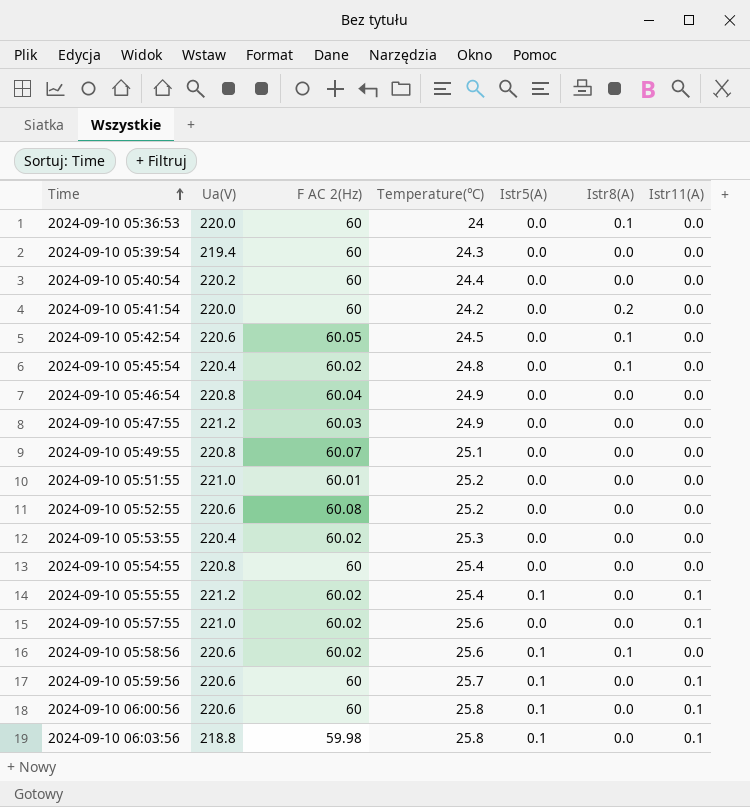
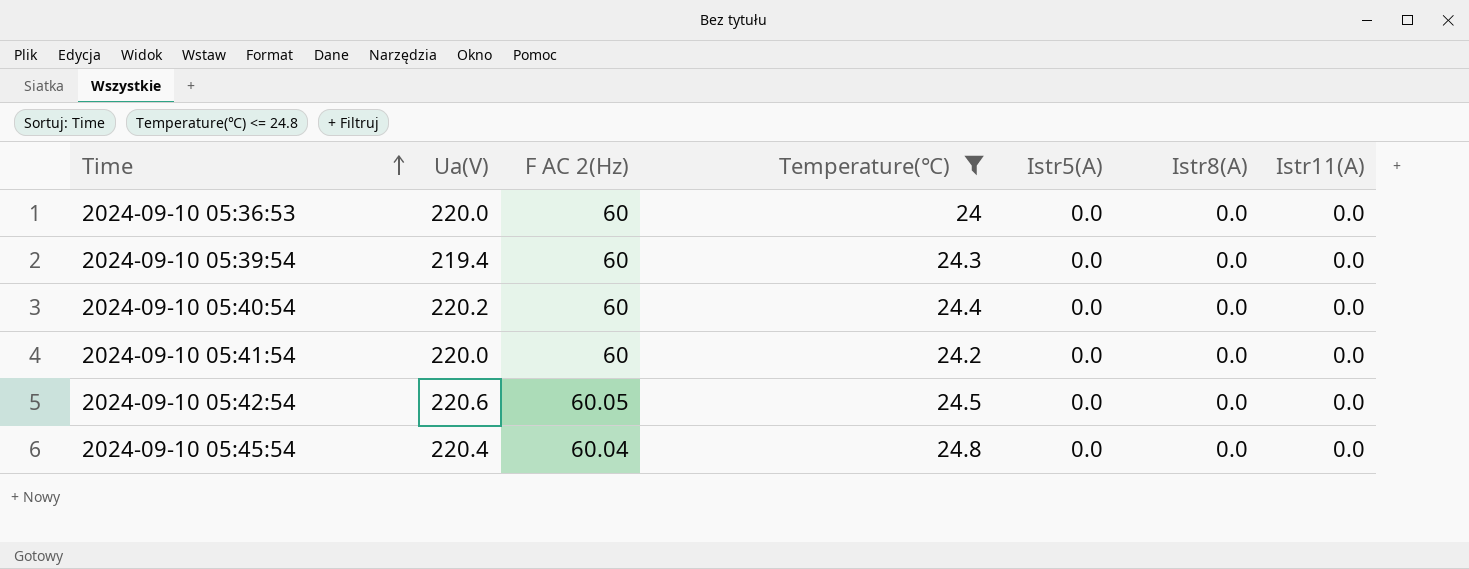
filter: none -> Temperature(℃) <= 24.8
2024-09-10 05:36:53 | Istr8(A): 0.1 -> 0.0
2024-09-10 05:41:54 | Istr8(A): 0.2 -> 0.0
2024-09-10 05:42:54 | Istr8(A): 0.1 -> 0.0
2024-09-10 05:45:54 | F AC 2(Hz): 60.02 -> 60.04
2024-09-10 05:45:54 | Istr8(A): 0.1 -> 0.0

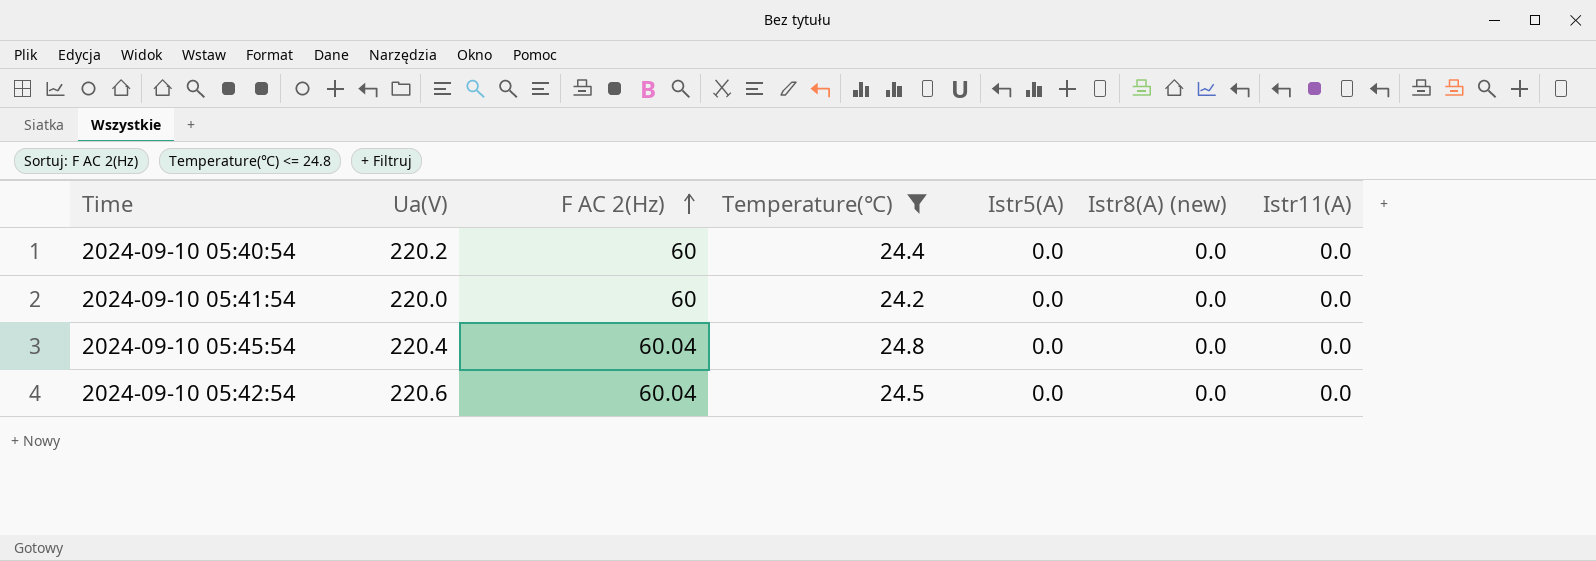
row order: Time ascending -> F AC 2(Hz) ascending
column name: Istr8(A) -> Istr8(A) (new)
row 2024-09-10 05:36:53: 220.0 | 60 | 24 | 0.0 | 0.0 | 0.0 -> none
row 2024-09-10 05:39:54: 219.4 | 60 | 24.3 | 0.0 | 0.0 | 0.0 -> none
2024-09-10 05:42:54 | F AC 2(Hz): 60.05 -> 60.04

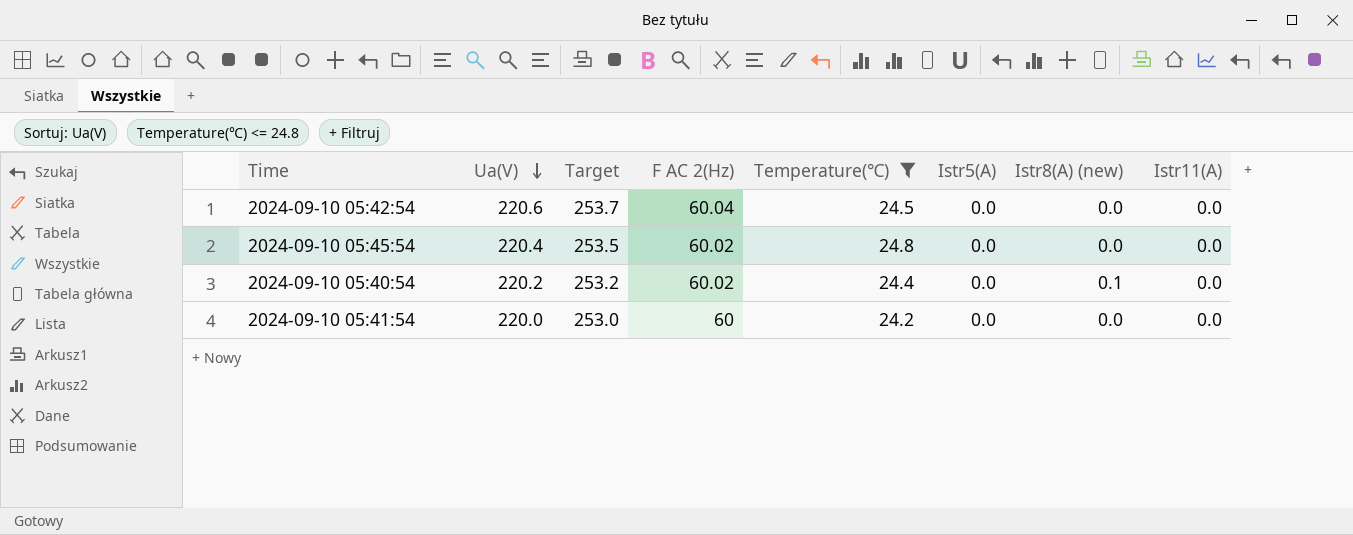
row order: F AC 2(Hz) ascending -> Ua(V) descending
column Target | formula: none -> [Ua(V)] * 1.15
2024-09-10 05:45:54 | F AC 2(Hz): 60.04 -> 60.02
2024-09-10 05:40:54 | F AC 2(Hz): 60 -> 60.02
2024-09-10 05:40:54 | Istr8(A) (new): 0.0 -> 0.1

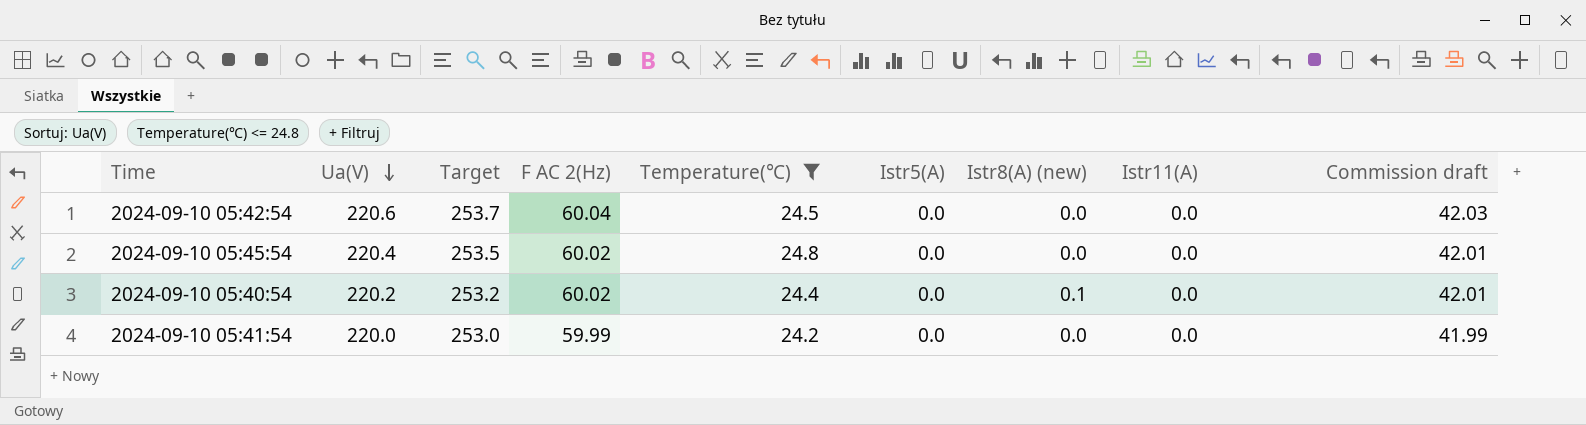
column Commission draft | formula: none -> [F AC 2(Hz)] * 0.7
2024-09-10 05:41:54 | F AC 2(Hz): 60 -> 59.99

